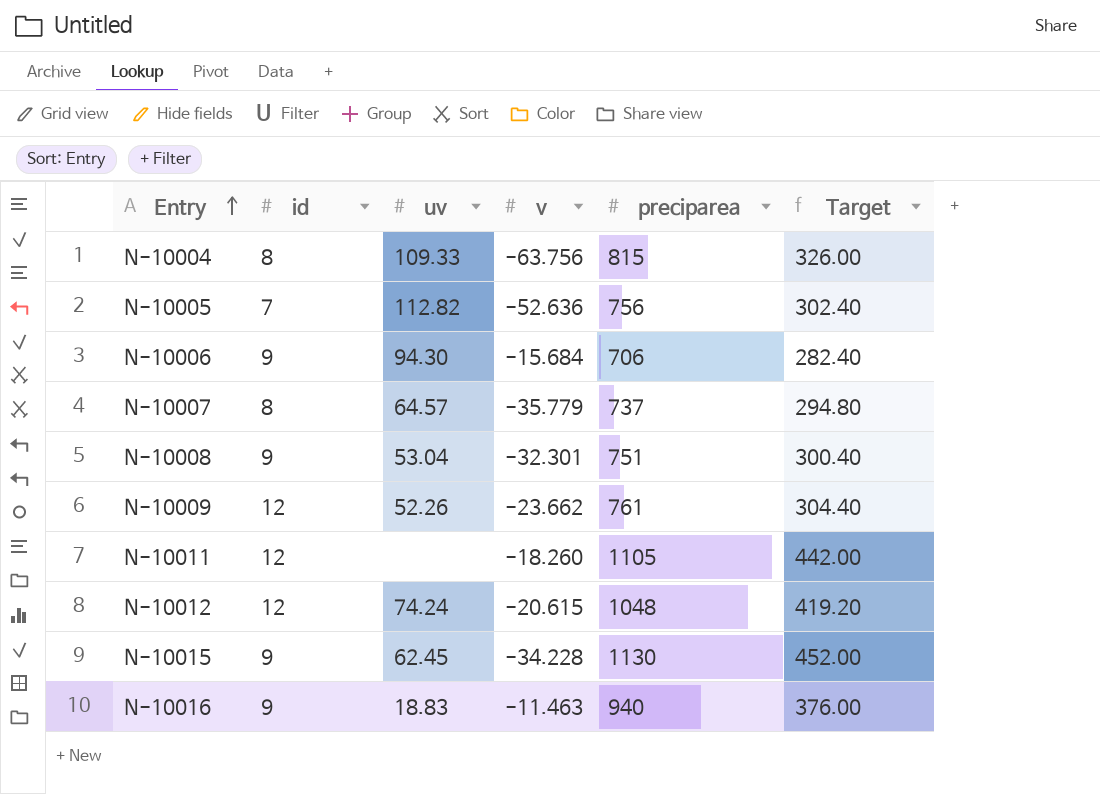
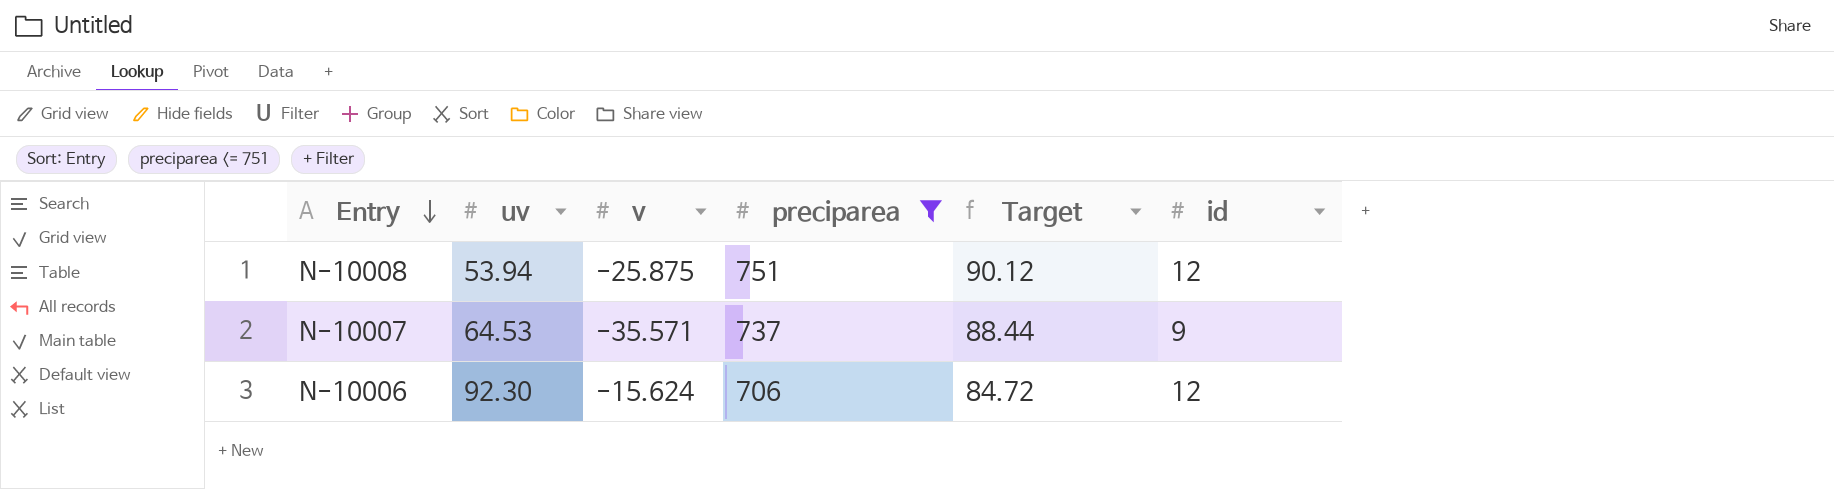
filter: none -> preciparea <= 751
row order: Entry ascending -> Entry descending
column Target | formula: [preciparea] * 0.4 -> [preciparea] * 0.12
column id | position: 2 -> 6
N-10008 | uv: 53.04 -> 53.94
N-10008 | v: -32.301 -> -25.875
N-10008 | id: 9 -> 12
N-10007 | uv: 64.57 -> 64.53
N-10007 | v: -35.779 -> -35.571
N-10007 | id: 8 -> 9
N-10006 | uv: 94.30 -> 92.30
N-10006 | v: -15.684 -> -15.624
N-10006 | id: 9 -> 12

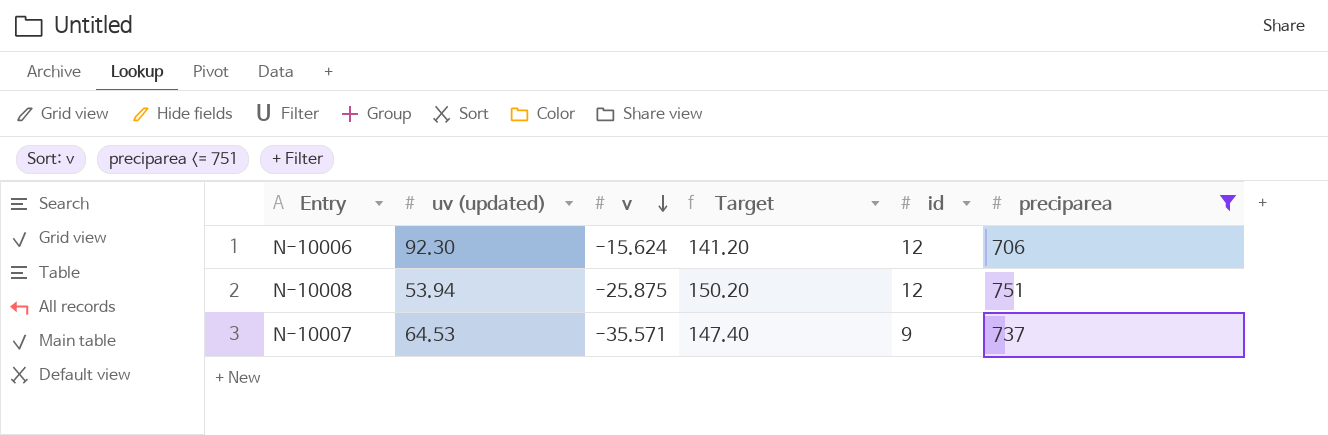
row order: Entry descending -> v descending
column name: uv -> uv (updated)
column Target | formula: [preciparea] * 0.12 -> [preciparea] * 0.2
column preciparea | position: 4 -> 6

